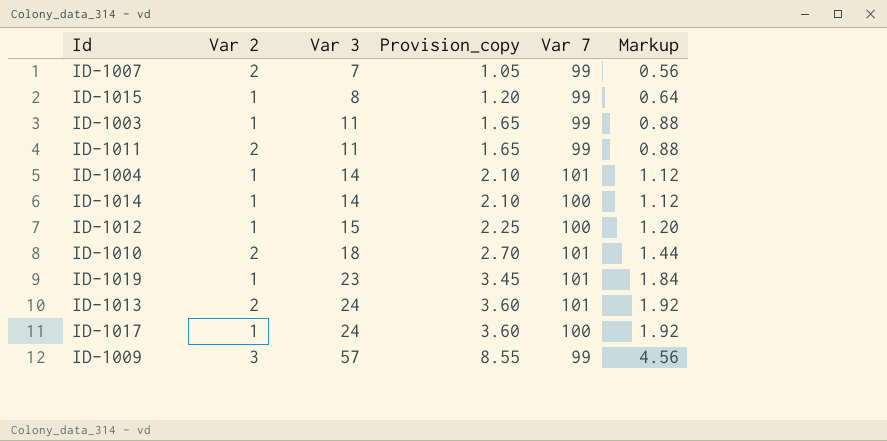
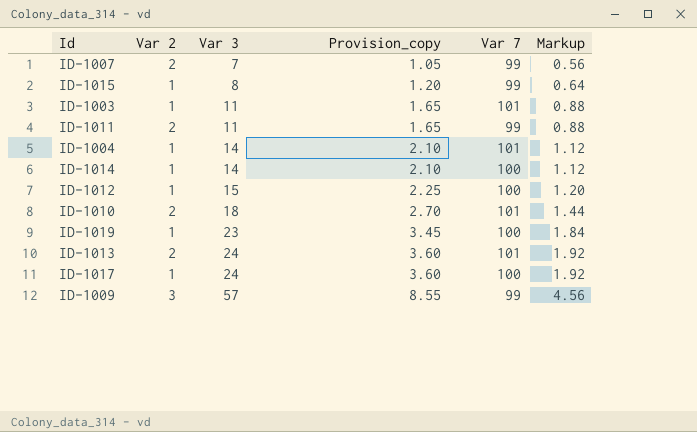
ID-1003 | Var 7: 99 -> 101
ID-1019 | Var 7: 101 -> 100

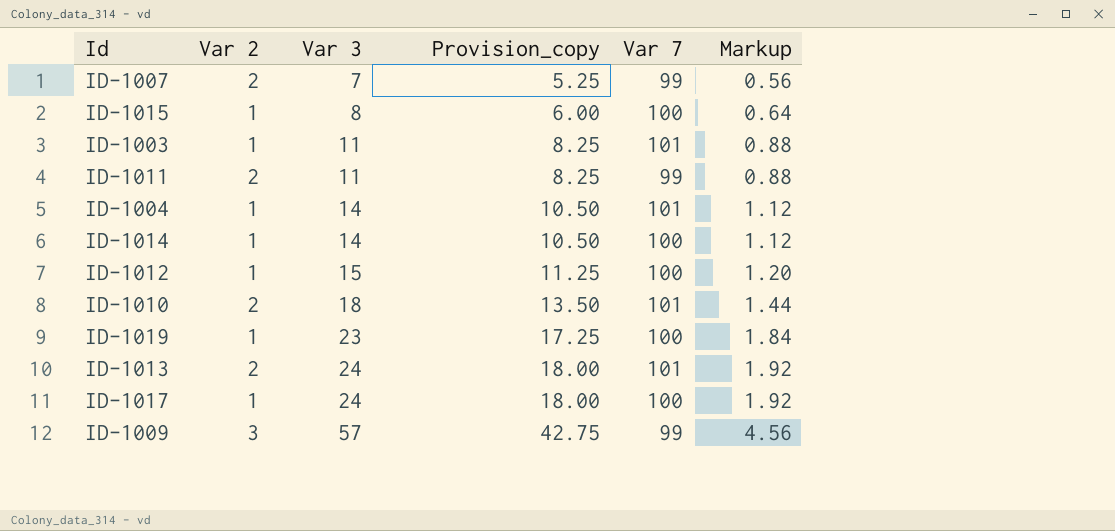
column Provision_copy | formula: [Var 3] * 0.15 -> [Var 3] * 0.75
ID-1015 | Var 7: 99 -> 100

